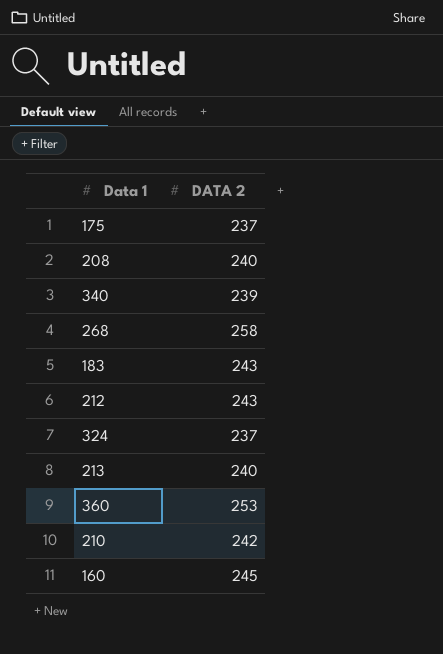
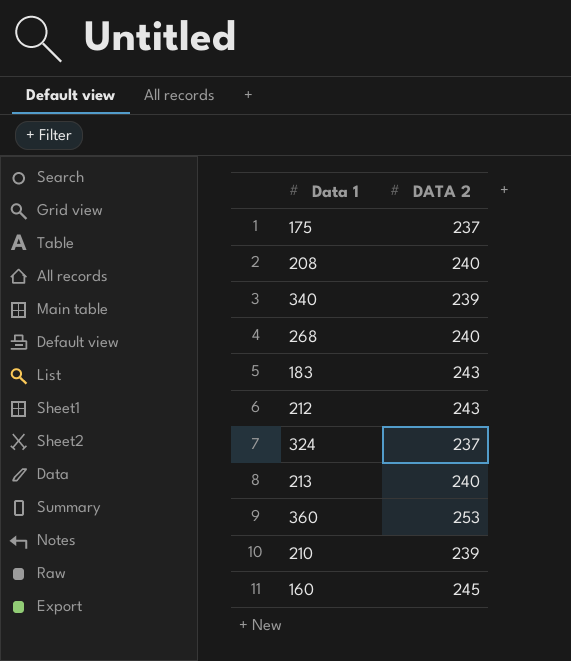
268 | DATA 2: 258 -> 240
210 | DATA 2: 242 -> 239

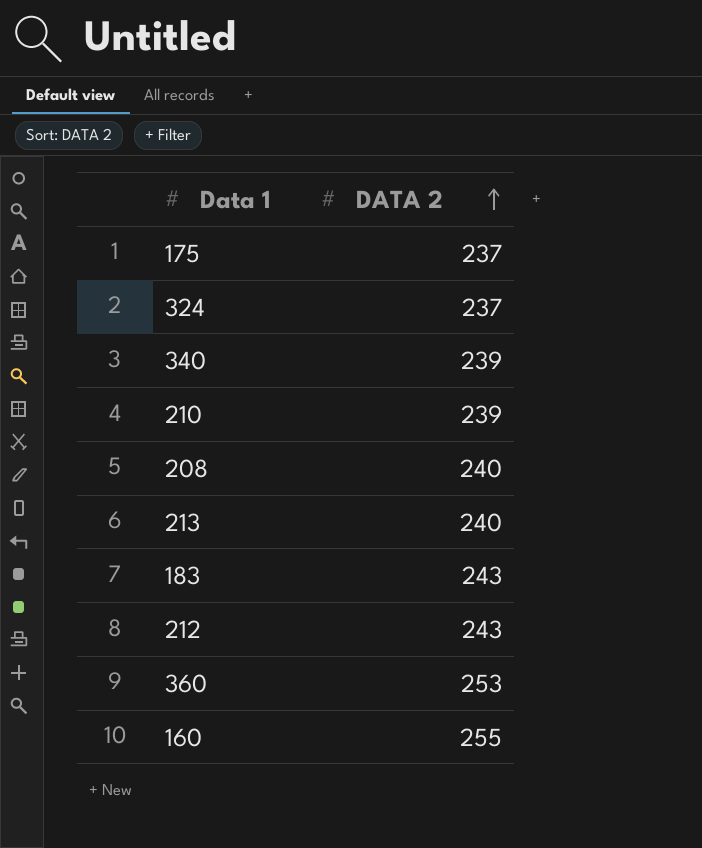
row order: none -> DATA 2 ascending
row 268: 240 -> none
160 | DATA 2: 245 -> 255

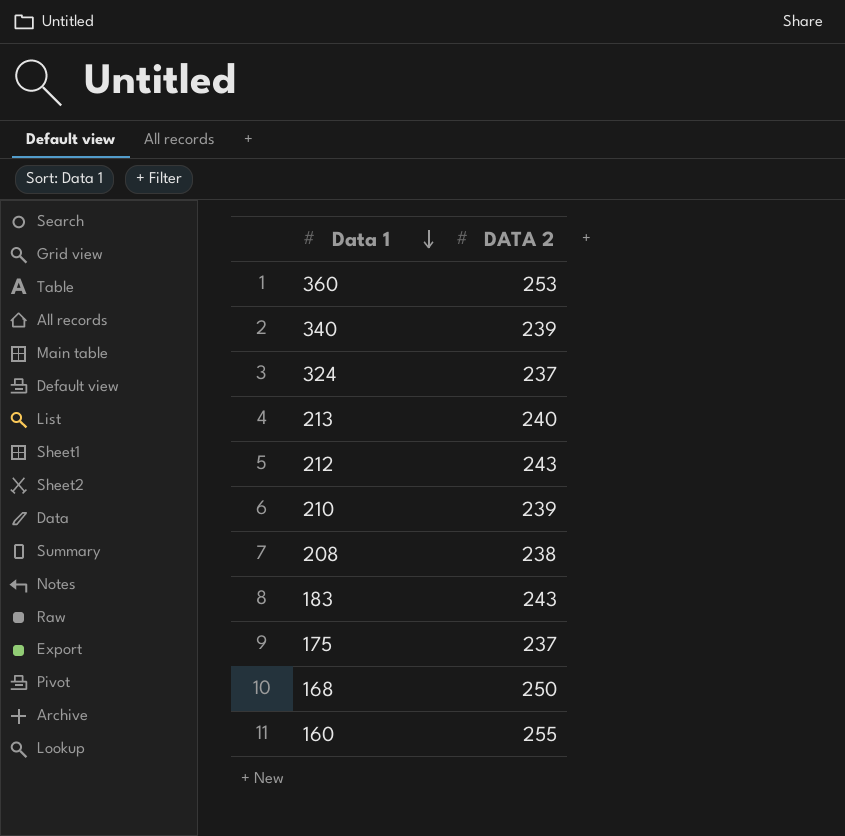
row order: DATA 2 ascending -> Data 1 descending
208 | DATA 2: 240 -> 238
row 168: none -> 250

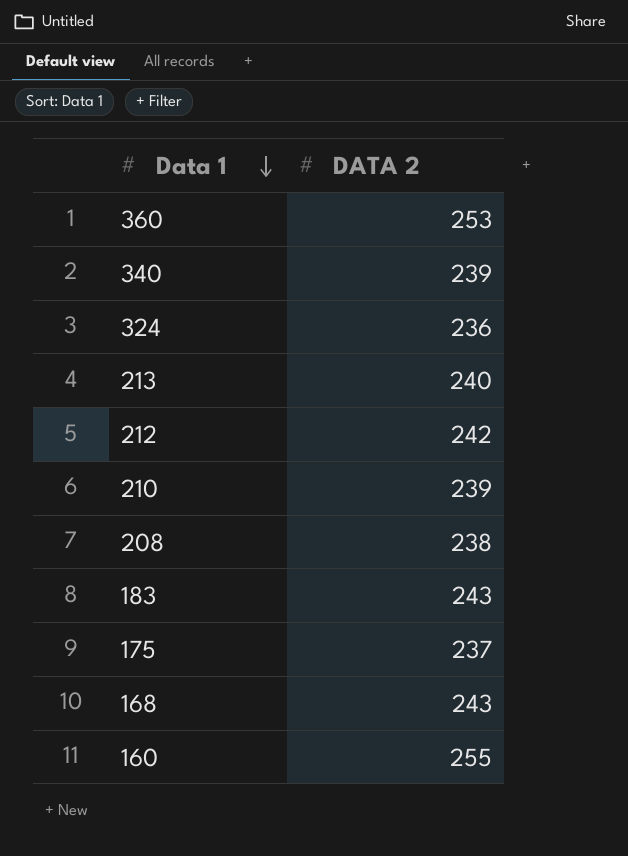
324 | DATA 2: 237 -> 236
212 | DATA 2: 243 -> 242
168 | DATA 2: 250 -> 243

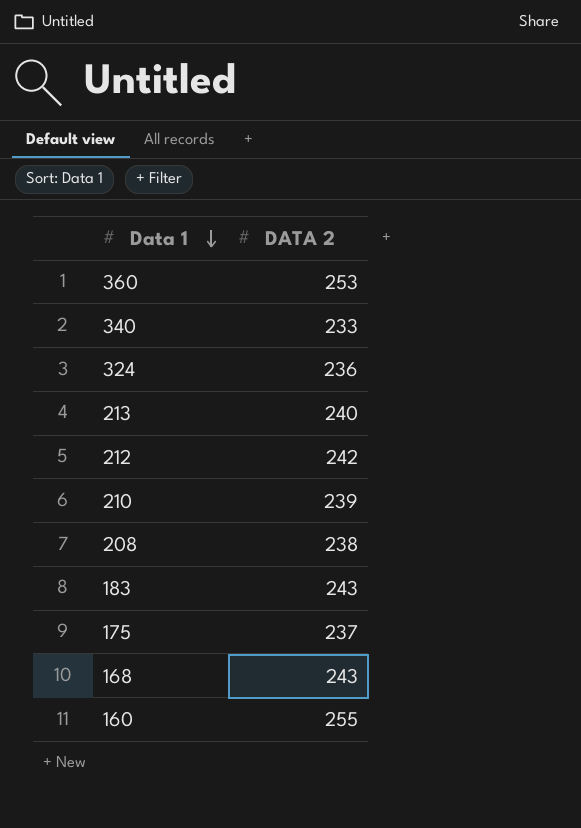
340 | DATA 2: 239 -> 233

